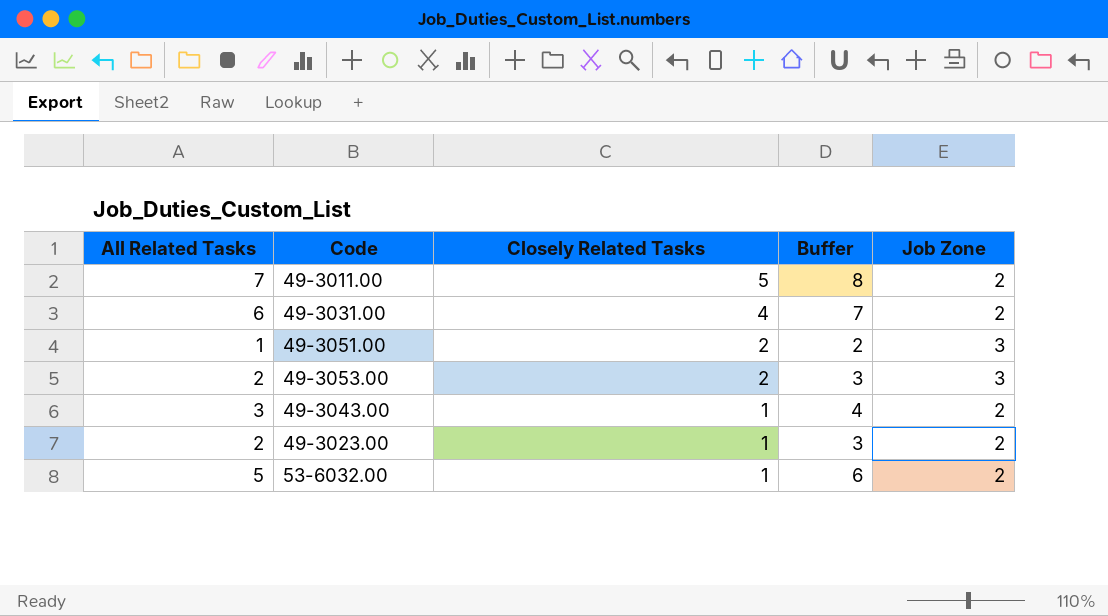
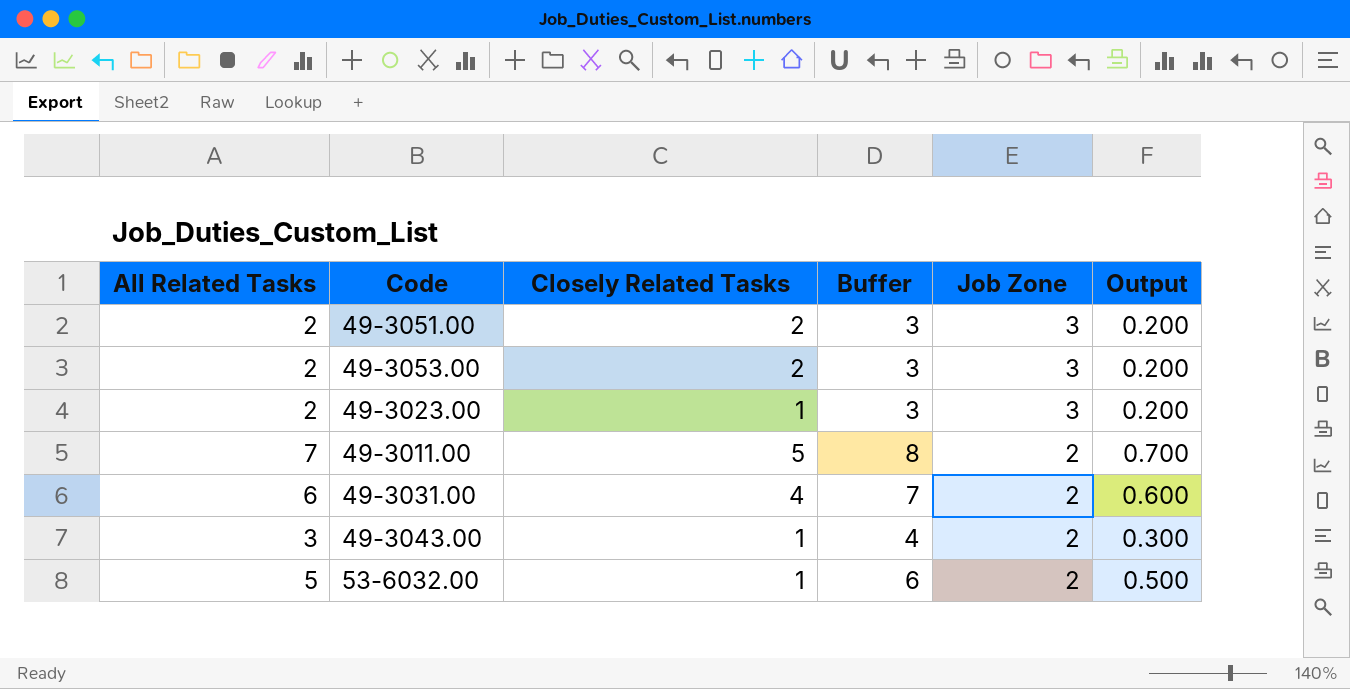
row order: Closely Related Tasks descending -> Job Zone descending
column Output | formula: none -> [All Related Tasks] * 0.1
49-3051.00 | All Related Tasks: 1 -> 2
49-3051.00 | Buffer: 2 -> 3
49-3023.00 | Job Zone: 2 -> 3

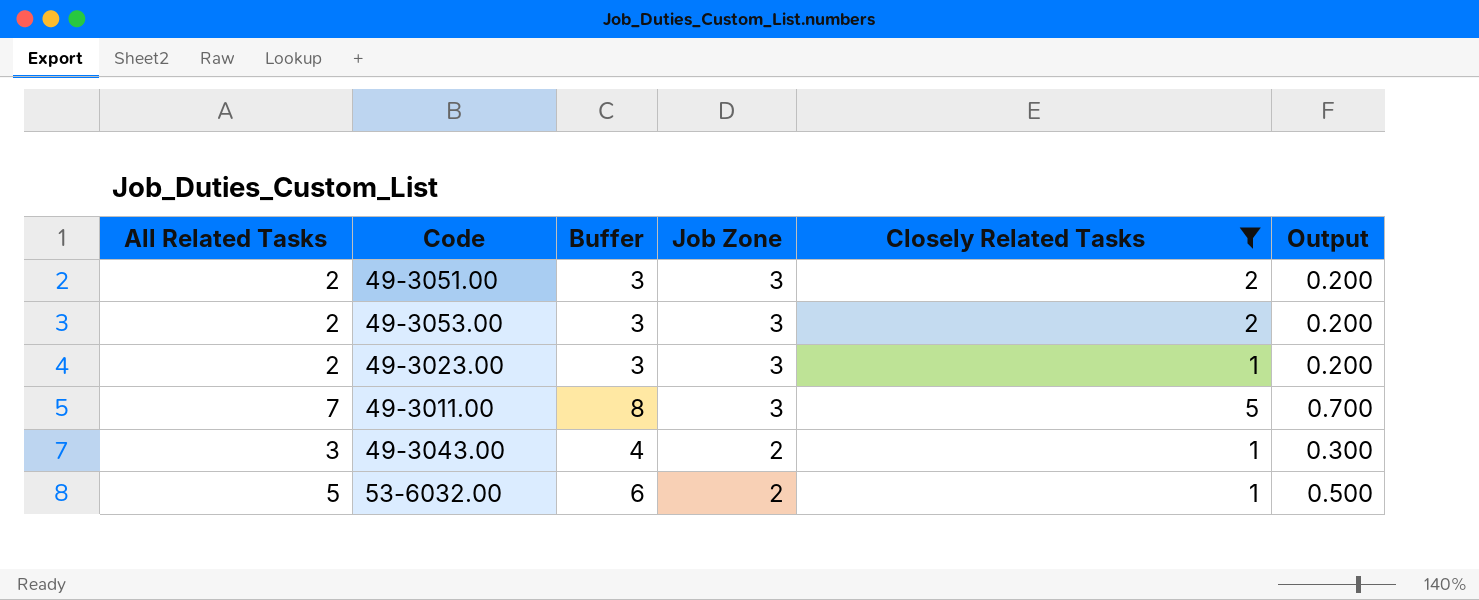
filter: none -> Closely Related Tasks != 4
column Closely Related Tasks | position: 3 -> 5
49-3011.00 | Job Zone: 2 -> 3

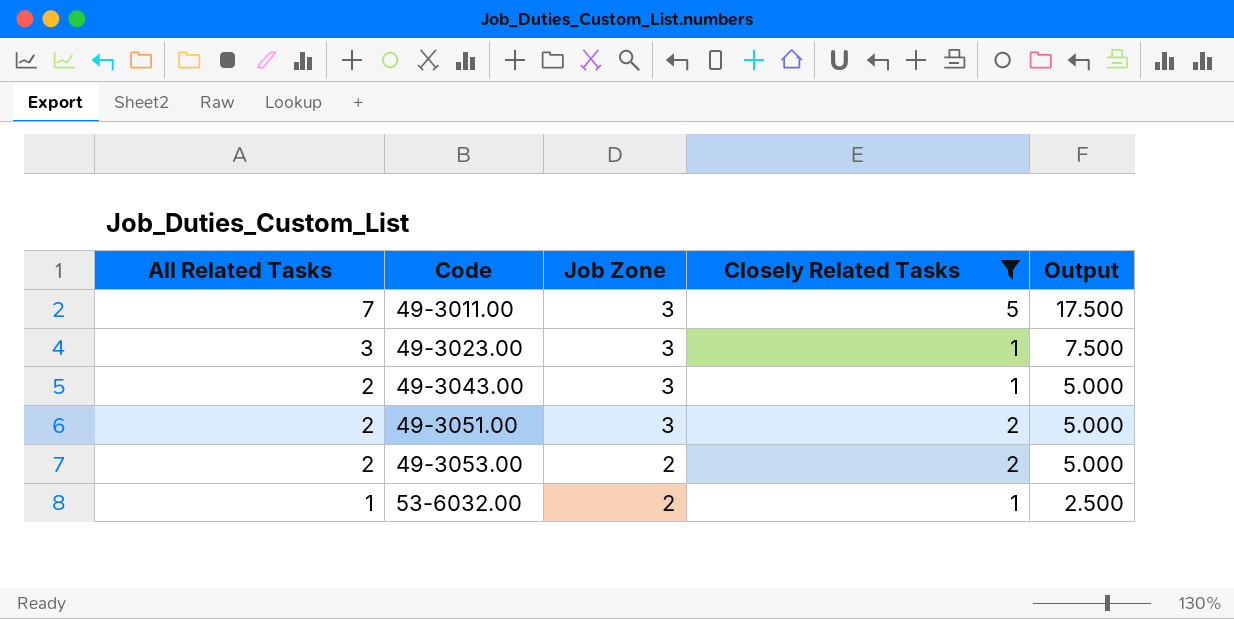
row order: Job Zone descending -> All Related Tasks descending
column Buffer | formula: [All Related Tasks] + 1 -> none
column Output | formula: [All Related Tasks] * 0.1 -> [All Related Tasks] * 2.5
49-3023.00 | All Related Tasks: 2 -> 3
49-3043.00 | All Related Tasks: 3 -> 2
49-3043.00 | Job Zone: 2 -> 3
49-3053.00 | Job Zone: 3 -> 2
53-6032.00 | All Related Tasks: 5 -> 1

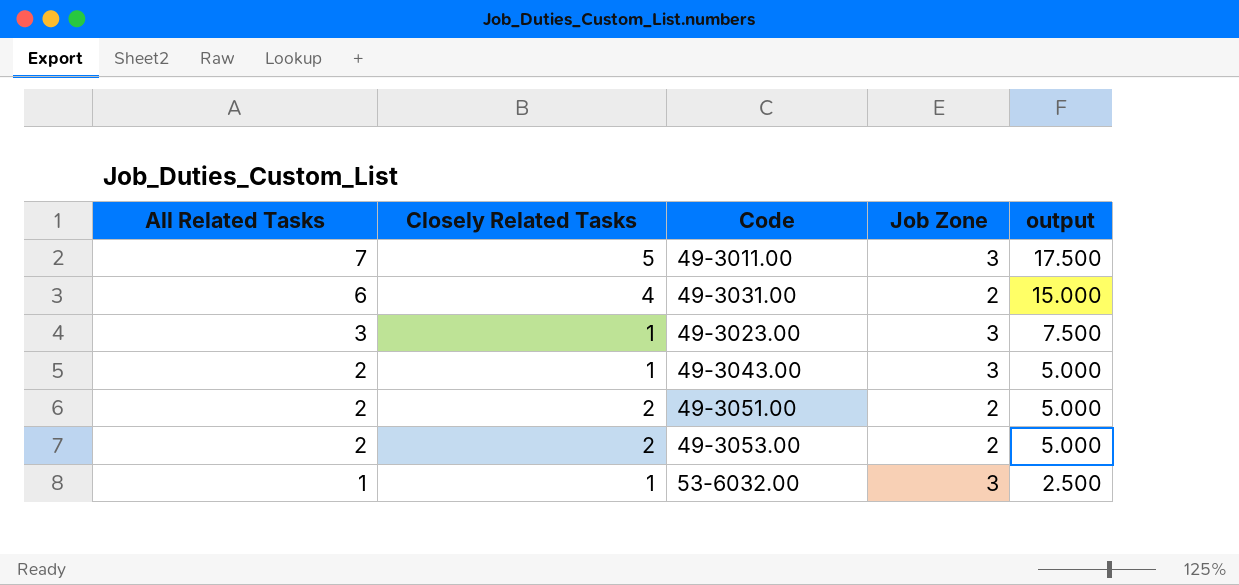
filter: Closely Related Tasks != 4 -> none
column Closely Related Tasks | position: 4 -> 2
column name: Output -> output
49-3051.00 | Job Zone: 3 -> 2
53-6032.00 | Job Zone: 2 -> 3

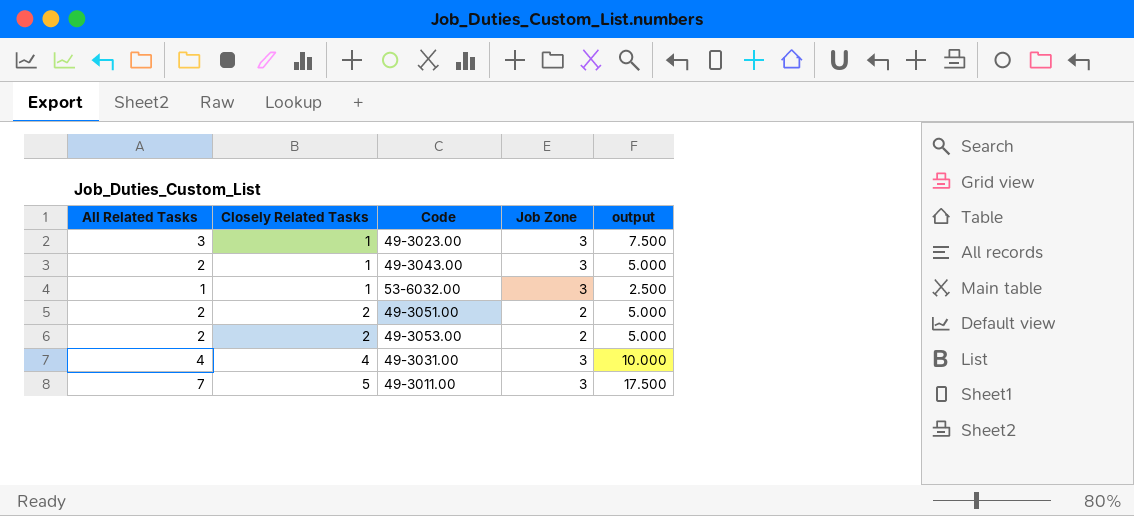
row order: All Related Tasks descending -> Closely Related Tasks ascending
49-3031.00 | All Related Tasks: 6 -> 4
49-3031.00 | Job Zone: 2 -> 3
49-3031.00 | output: 15.000 -> 10.000

